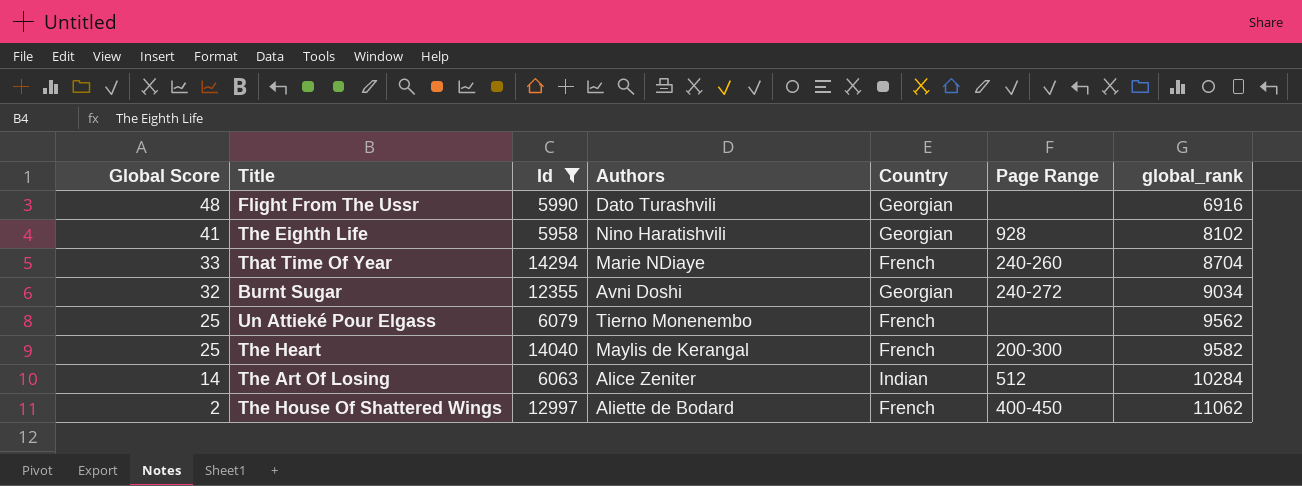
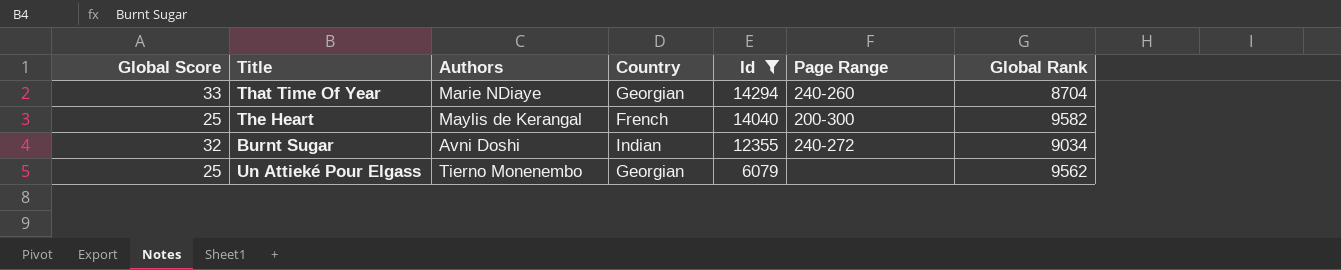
row order: Global Score descending -> Id descending
column Id | position: 3 -> 5
column name: global_rank -> Global Rank
row Flight From The Ussr: 48 | 5990 | Dato Turashvili | Georgian | none | 6916 -> none
row The Eighth Life: 41 | 5958 | Nino Haratishvili | Georgian | 928 | 8102 -> none
row The Art Of Losing: 14 | 6063 | Alice Zeniter | Indian | 512 | 10284 -> none
row The House Of Shattered Wings: 2 | 12997 | Aliette de Bodard | French | 400-450 | 11062 -> none
That Time Of Year | Country: French -> Georgian
Burnt Sugar | Country: Georgian -> Indian
Un Attieké Pour Elgass | Country: French -> Georgian

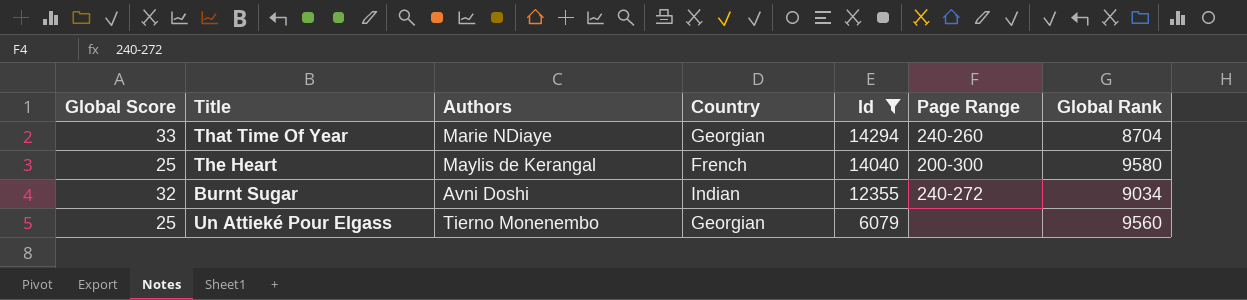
The Heart | Global Rank: 9582 -> 9580
Un Attieké Pour Elgass | Global Rank: 9562 -> 9560

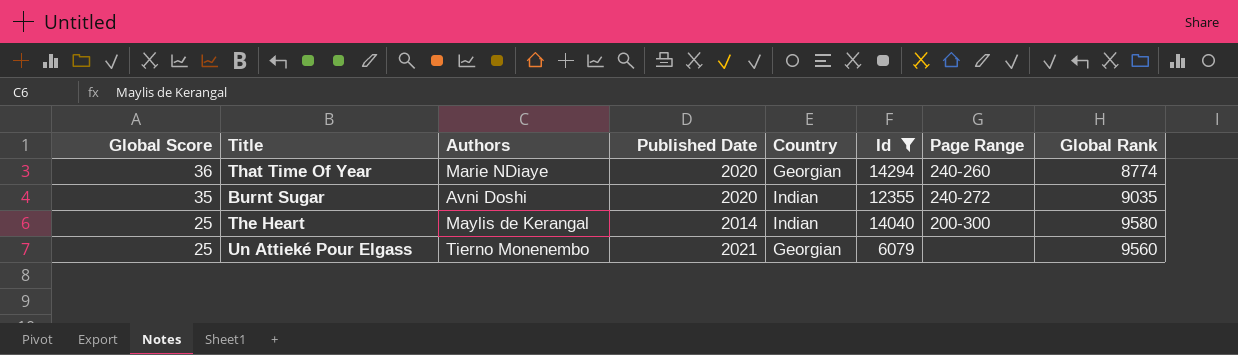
row order: Id descending -> Global Score descending
column Published Date | position: none -> 4
That Time Of Year | Global Score: 33 -> 36
That Time Of Year | Global Rank: 8704 -> 8774
Burnt Sugar | Global Score: 32 -> 35
Burnt Sugar | Global Rank: 9034 -> 9035
The Heart | Country: French -> Indian

